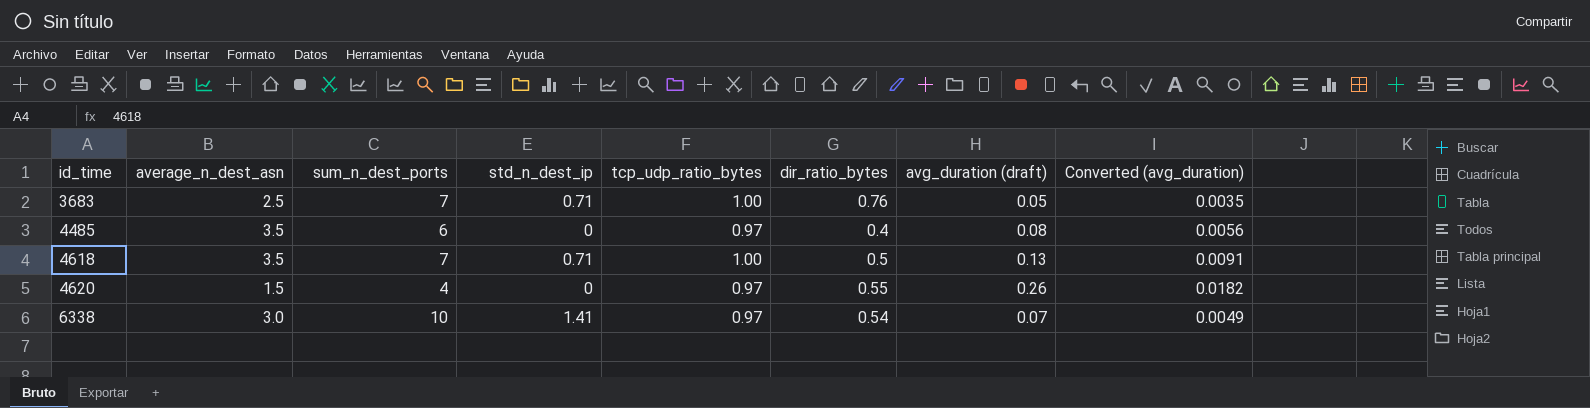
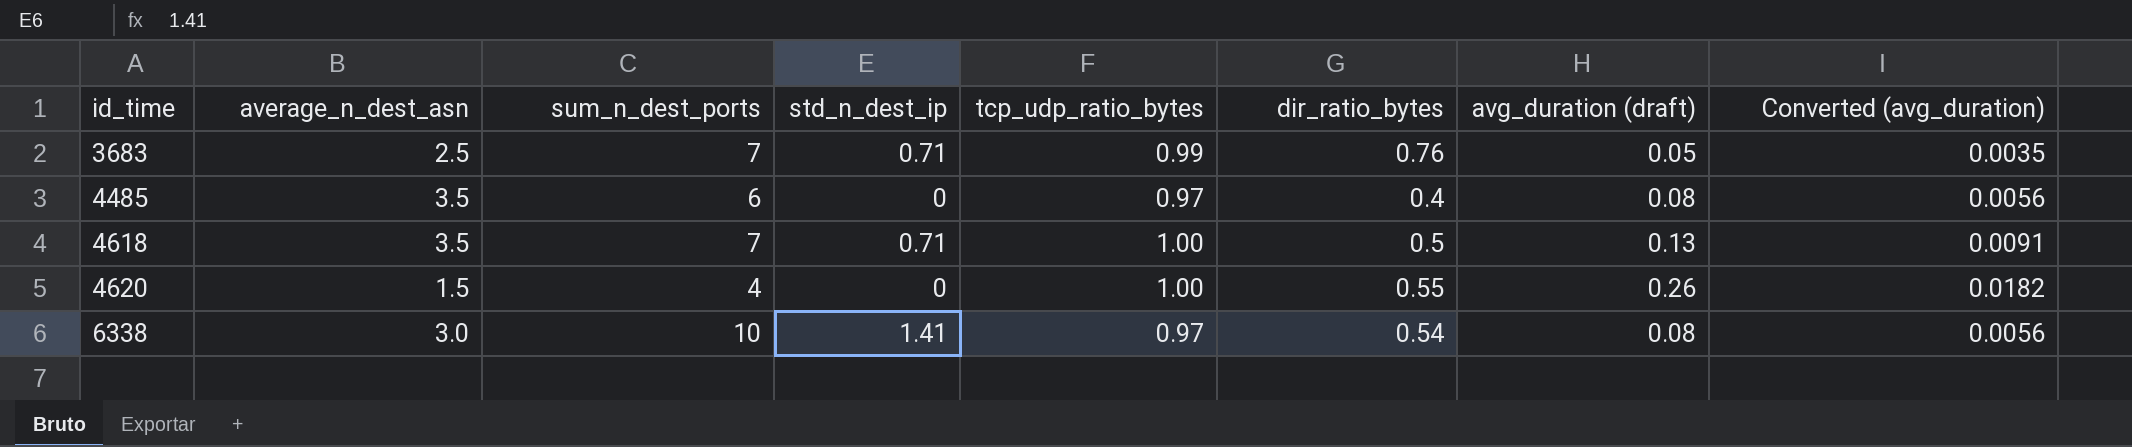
3683 | tcp_udp_ratio_bytes: 1.00 -> 0.99
4620 | tcp_udp_ratio_bytes: 0.97 -> 1.00
6338 | avg_duration (draft): 0.07 -> 0.08
6338 | Converted (avg_duration): 0.0049 -> 0.0056

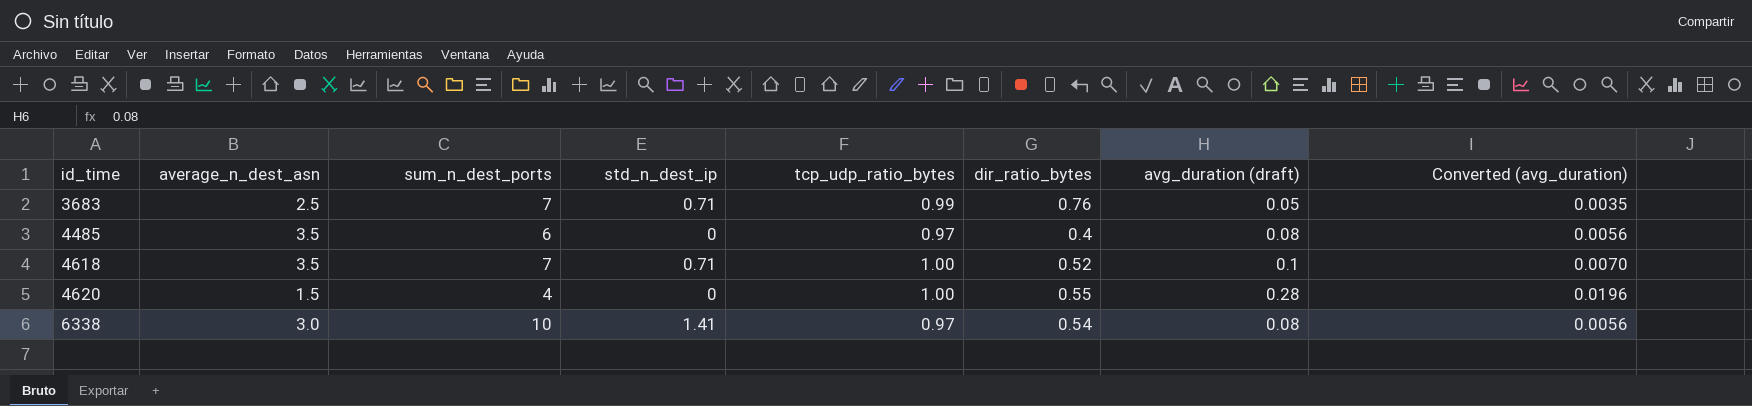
4618 | dir_ratio_bytes: 0.5 -> 0.52
4618 | avg_duration (draft): 0.13 -> 0.1
4618 | Converted (avg_duration): 0.0091 -> 0.0070
4620 | avg_duration (draft): 0.26 -> 0.28
4620 | Converted (avg_duration): 0.0182 -> 0.0196

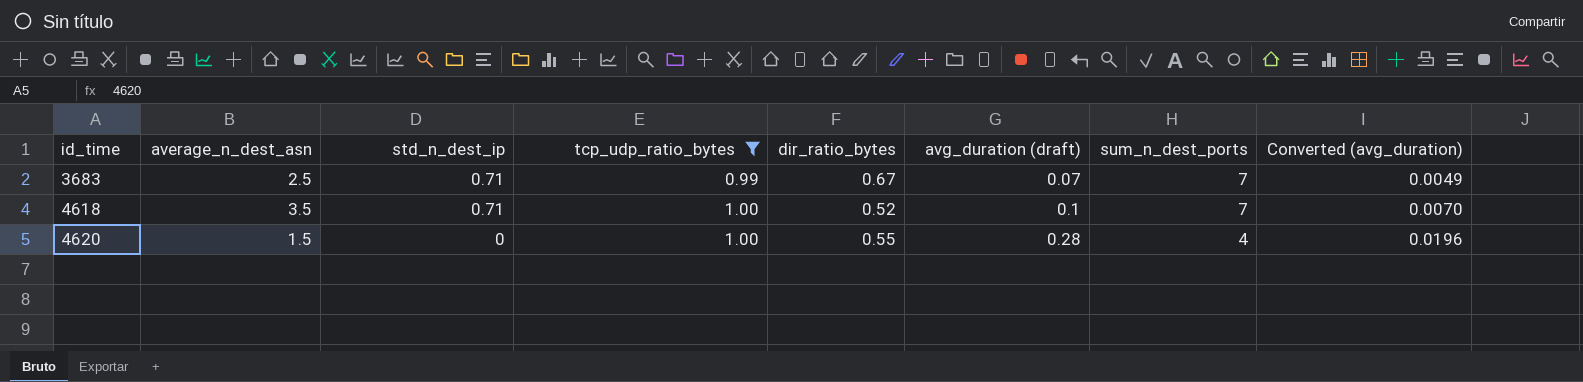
filter: none -> tcp_udp_ratio_bytes != 0.97
column sum_n_dest_ports | position: 3 -> 7
3683 | dir_ratio_bytes: 0.76 -> 0.67
3683 | avg_duration (draft): 0.05 -> 0.07
3683 | Converted (avg_duration): 0.0035 -> 0.0049

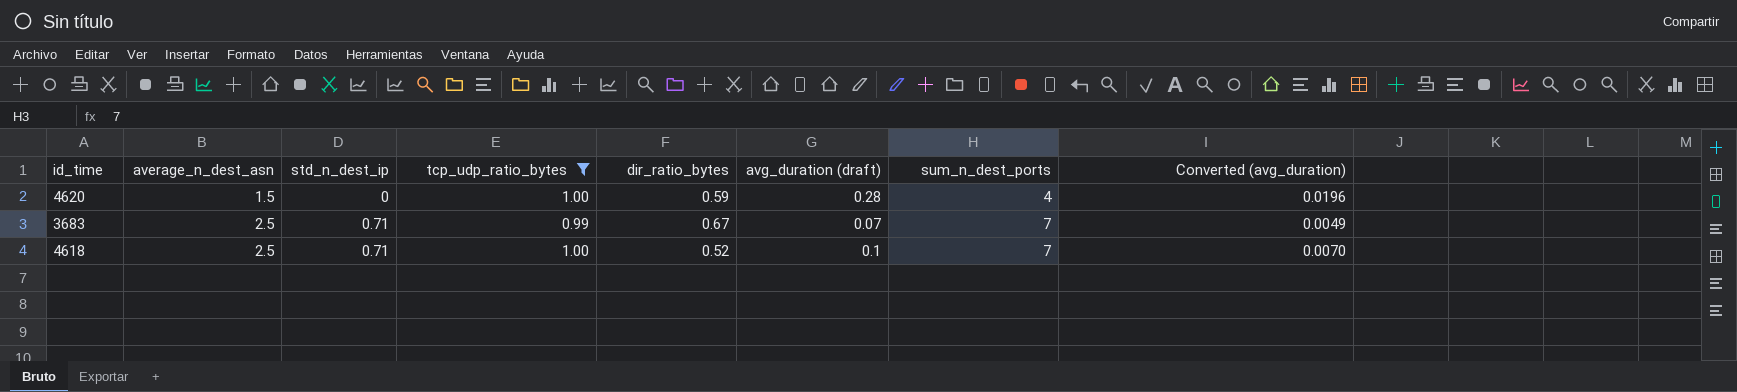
row order: id_time ascending -> average_n_dest_asn ascending
4620 | dir_ratio_bytes: 0.55 -> 0.59
4618 | average_n_dest_asn: 3.5 -> 2.5

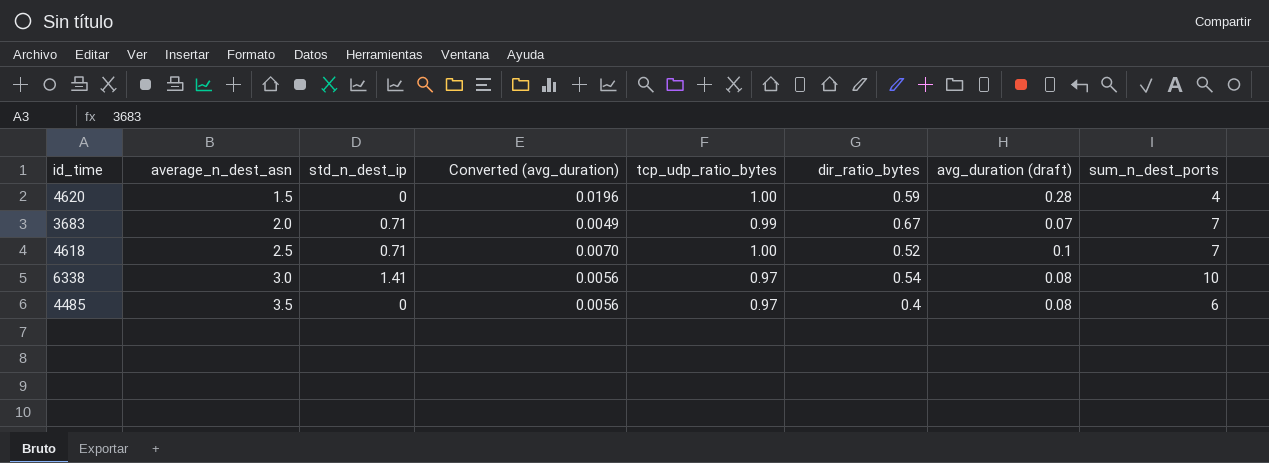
filter: tcp_udp_ratio_bytes != 0.97 -> none
column Converted (avg_duration) | position: 8 -> 4
3683 | average_n_dest_asn: 2.5 -> 2.0

